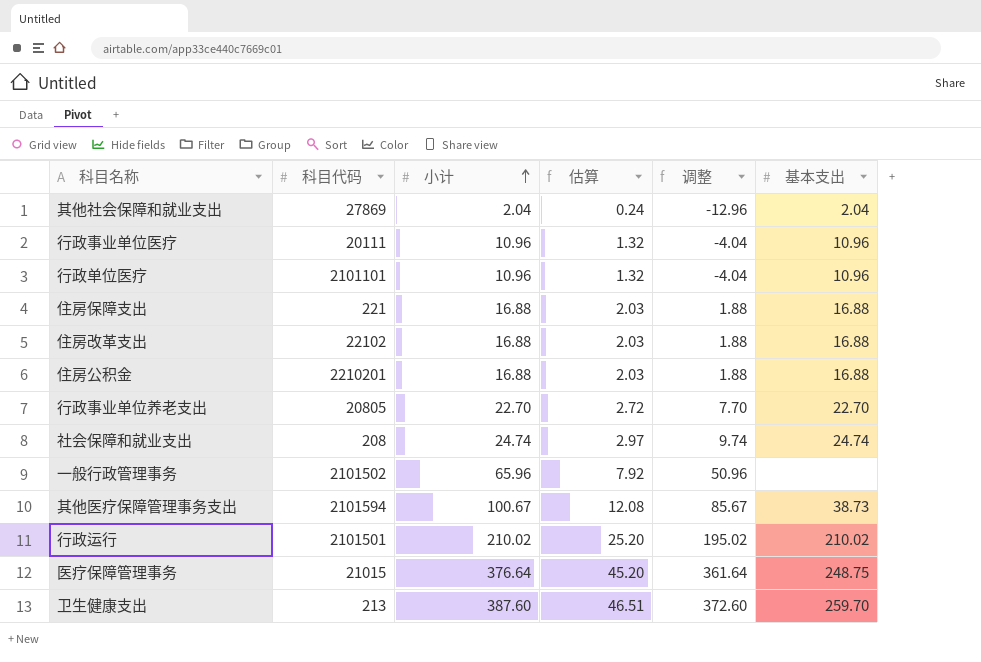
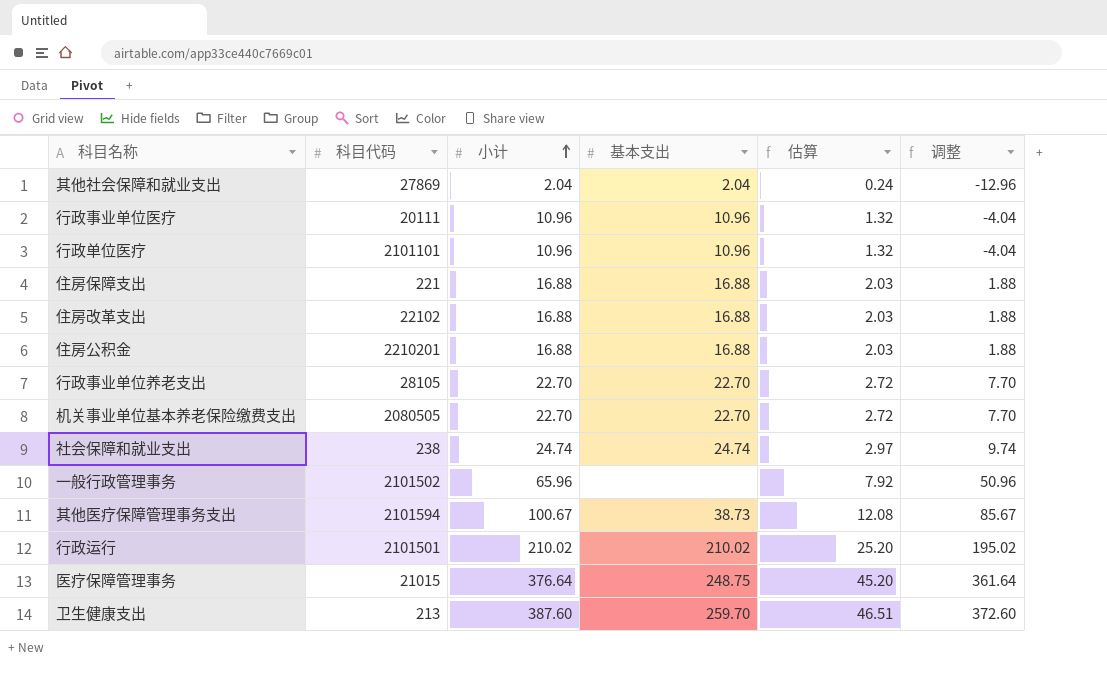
column 基本支出 | position: 6 -> 4
行政事业单位养老支出 | 科目代码: 20805 -> 28105
row 机关事业单位基本养老保险缴费支出: none -> 2080505 | 22.70 | 22.70 | 2.72 | 7.70
社会保障和就业支出 | 科目代码: 208 -> 238

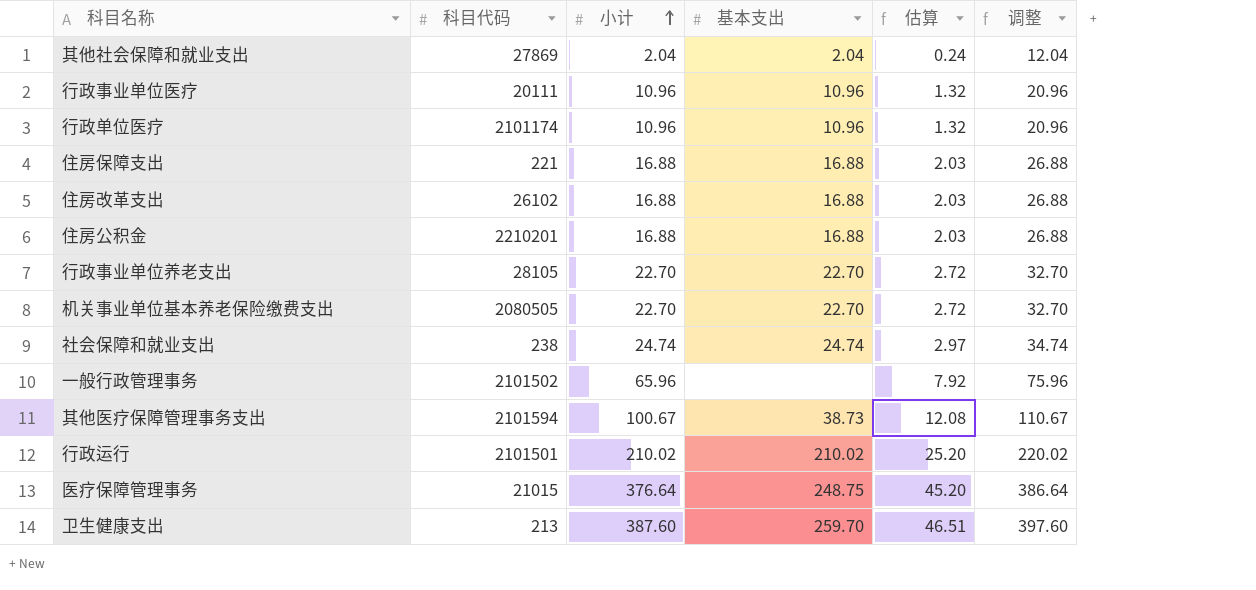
column 调整 | formula: [小计] - 15 -> [小计] + 10
行政单位医疗 | 科目代码: 2101101 -> 2101174
住房改革支出 | 科目代码: 22102 -> 26102

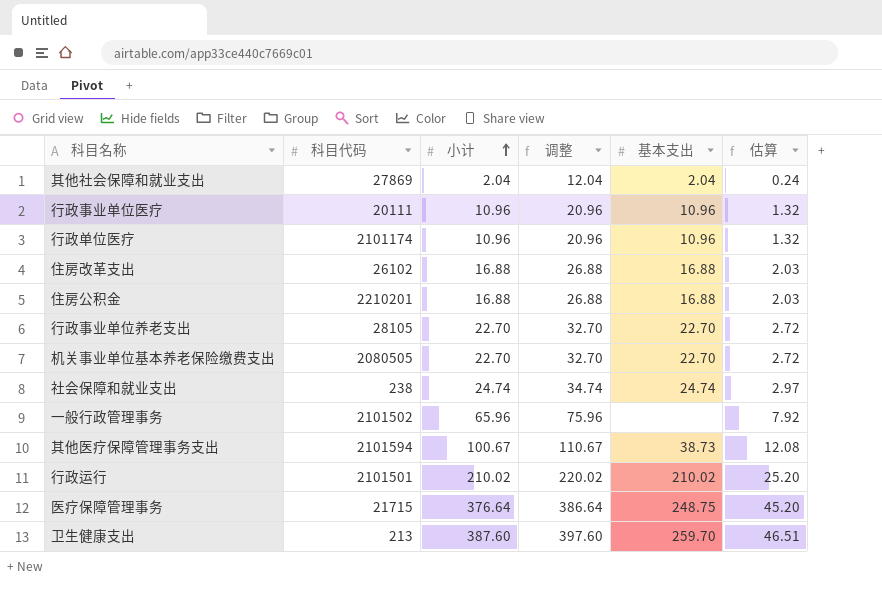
column 调整 | position: 6 -> 4
row 住房保障支出: 221 | 16.88 | 16.88 | 2.03 | 26.88 -> none
医疗保障管理事务 | 科目代码: 21015 -> 21715

